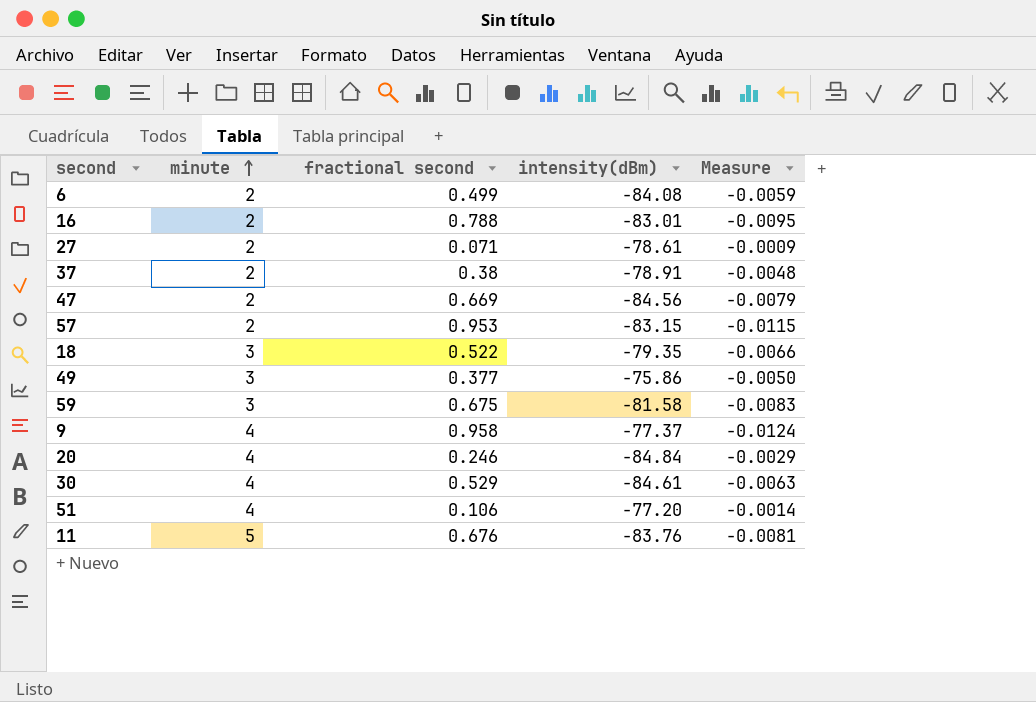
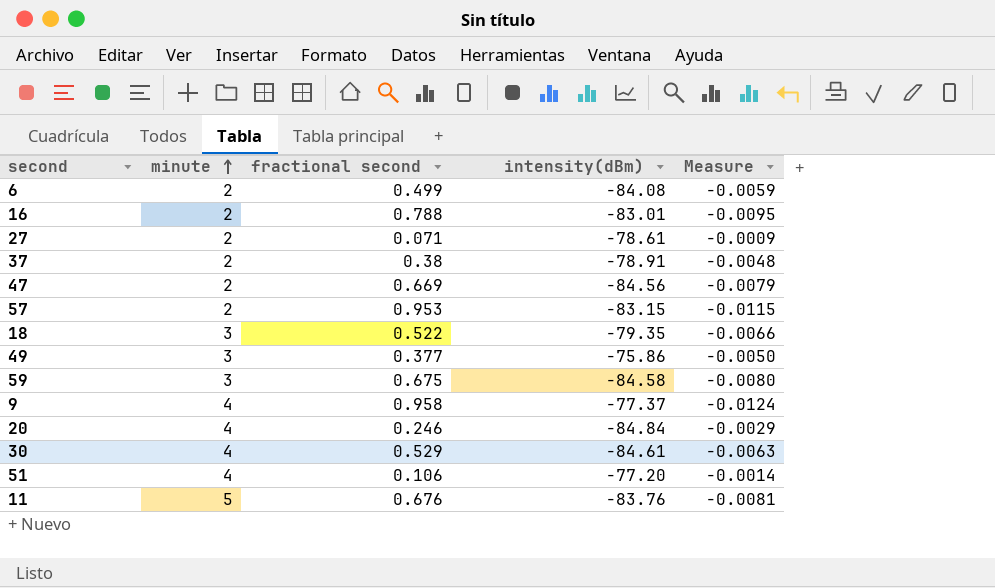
59 | intensity(dBm): -81.58 -> -84.58
59 | Measure: -0.0083 -> -0.0080

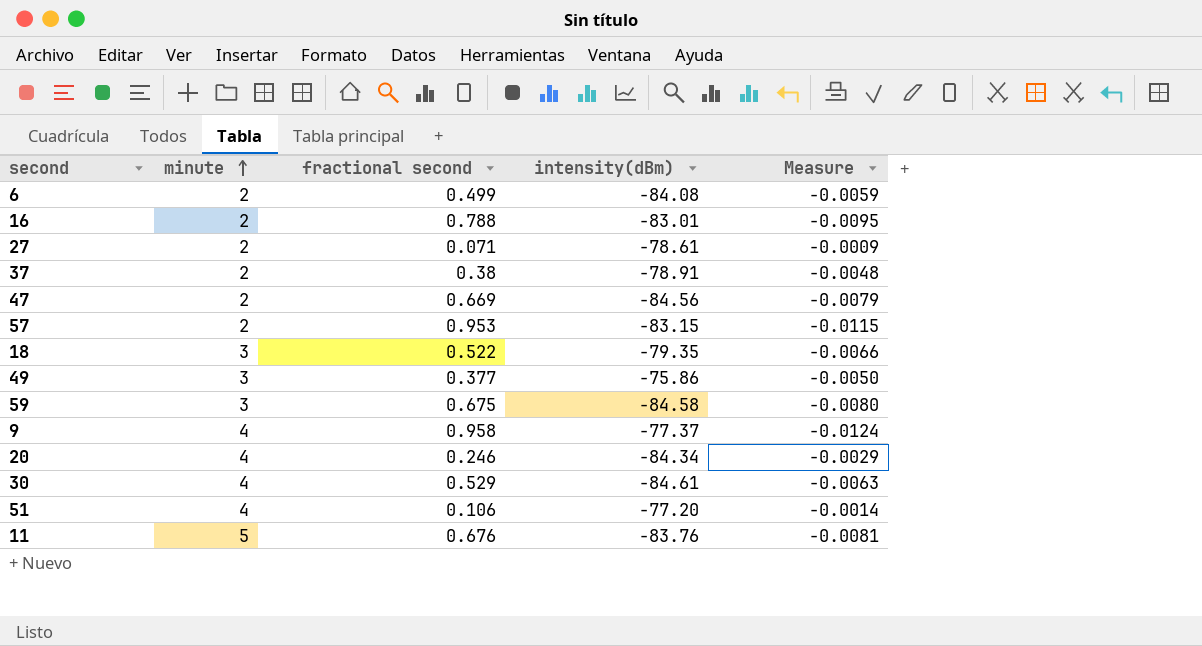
20 | intensity(dBm): -84.84 -> -84.34

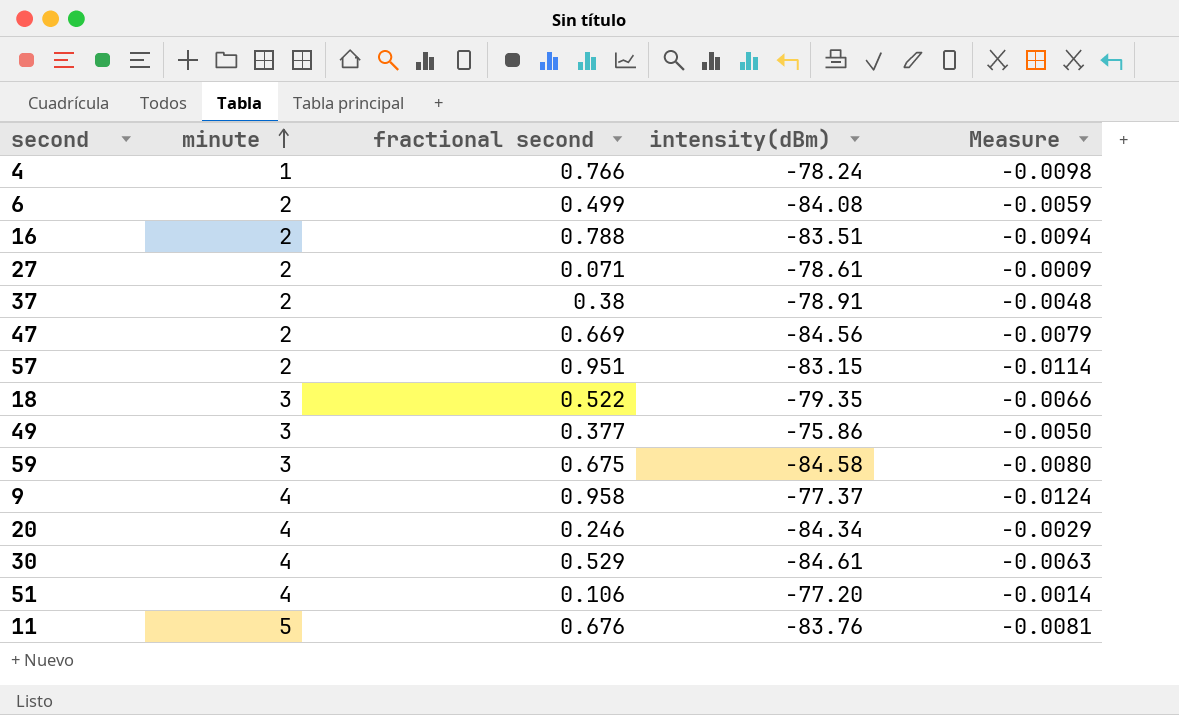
row 4: none -> 1 | 0.766 | -78.24 | -0.0098
16 | intensity(dBm): -83.01 -> -83.51
16 | Measure: -0.0095 -> -0.0094
57 | fractional second: 0.953 -> 0.951
57 | Measure: -0.0115 -> -0.0114

